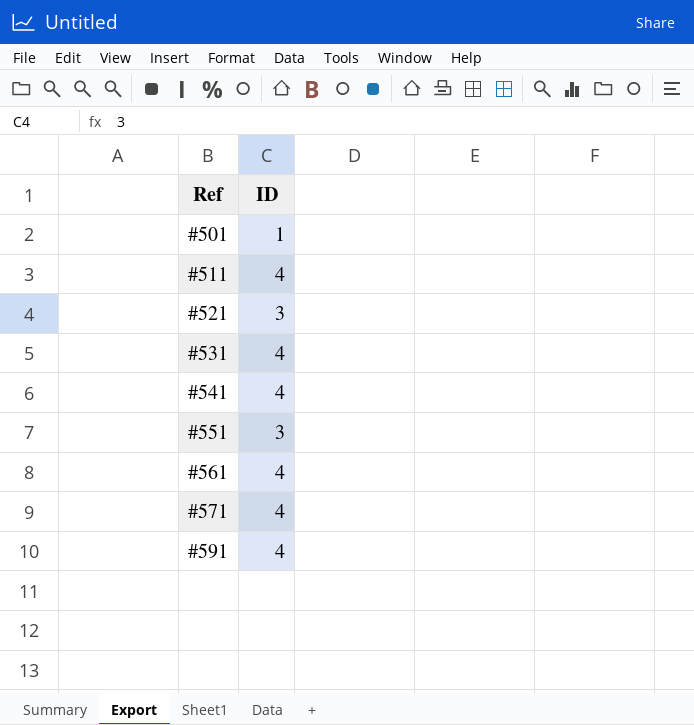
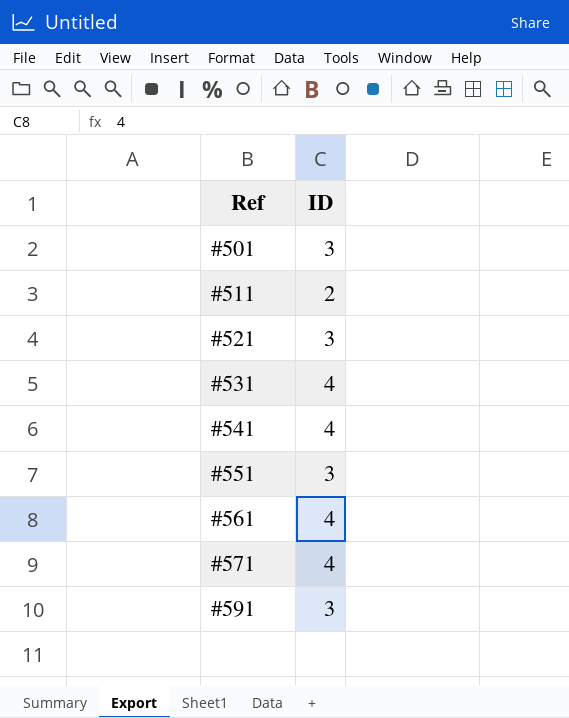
#501 | ID: 1 -> 3
#511 | ID: 4 -> 2
#591 | ID: 4 -> 3

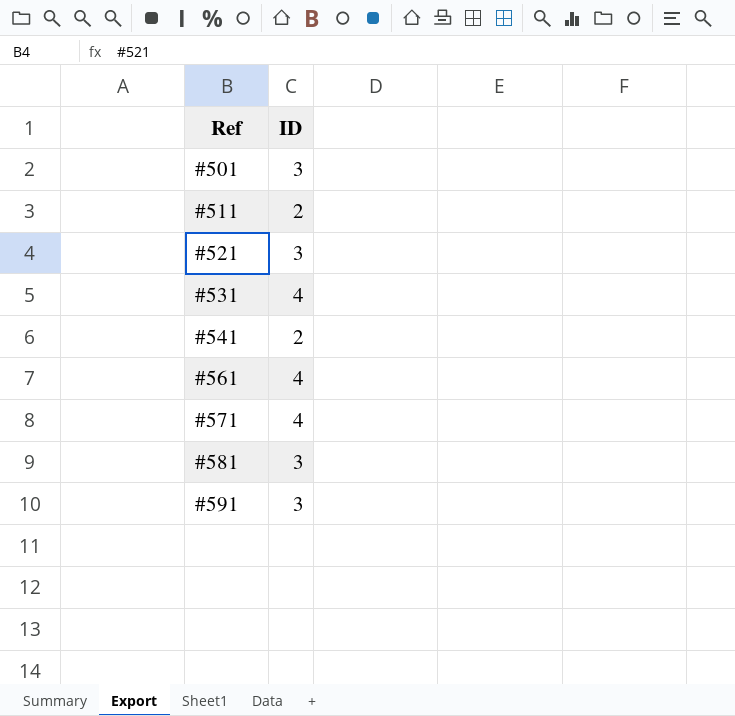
row #551: 3 -> none
#541 | ID: 4 -> 2
row #581: none -> 3

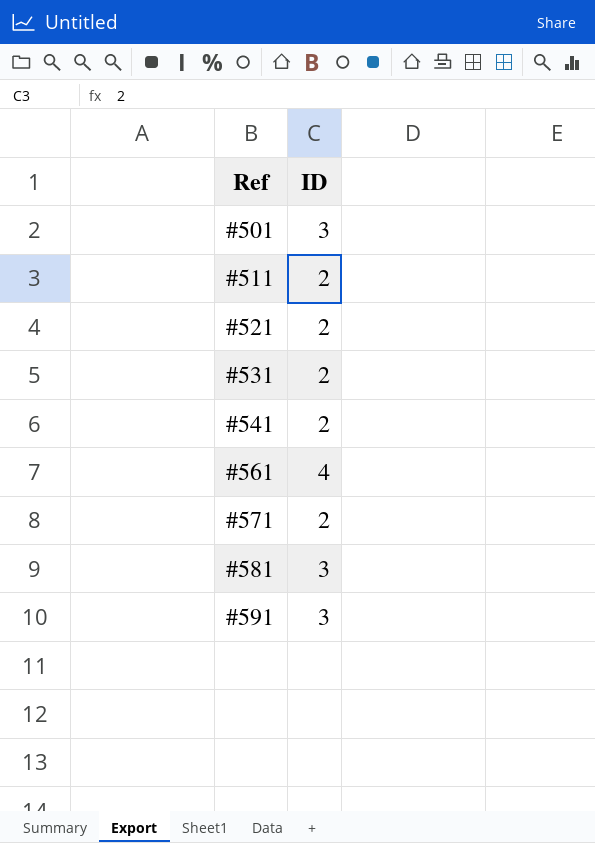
#521 | ID: 3 -> 2
#531 | ID: 4 -> 2
#571 | ID: 4 -> 2

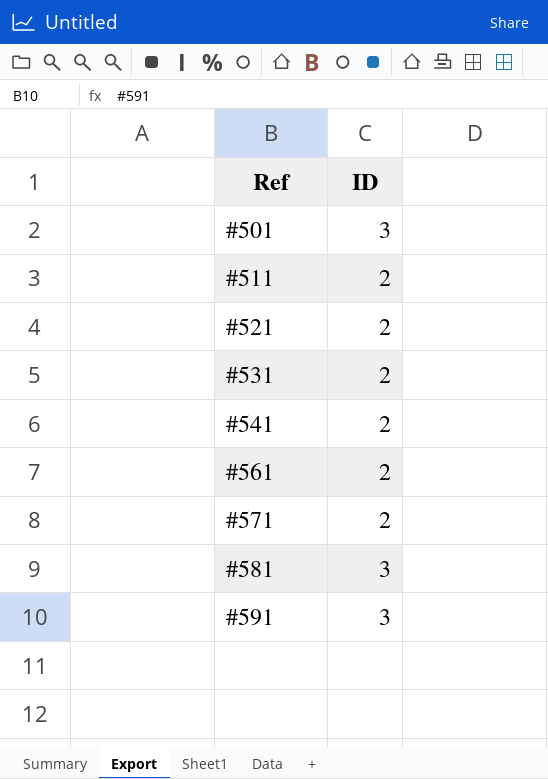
#561 | ID: 4 -> 2

